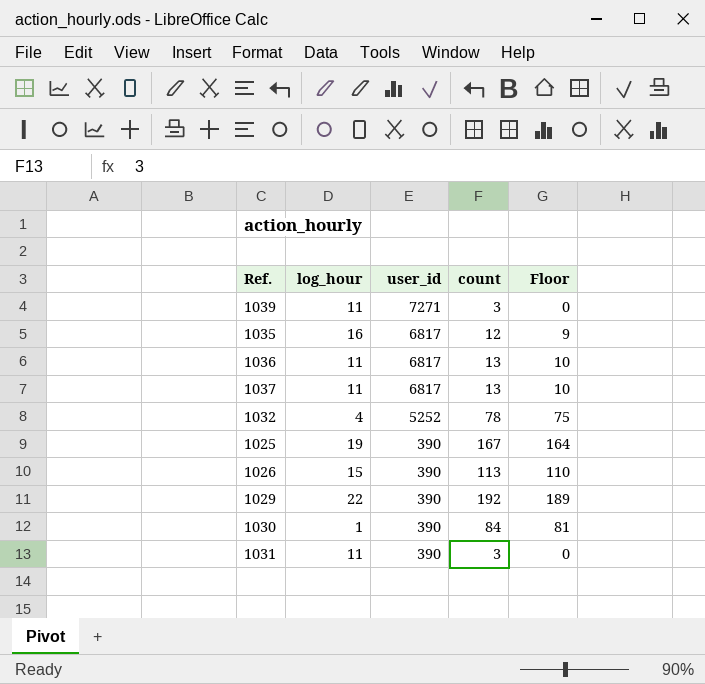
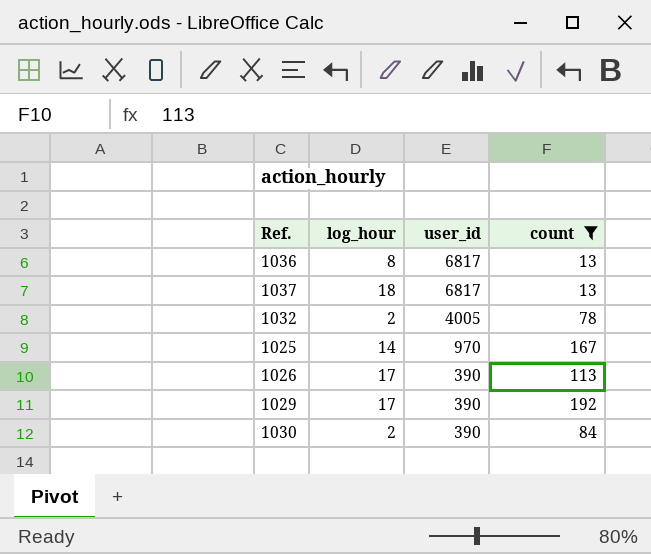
filter: none -> count >= 13
column Floor | formula: [count] - 3 -> none
1036 | log_hour: 11 -> 8
1037 | log_hour: 11 -> 18
1032 | log_hour: 4 -> 2
1032 | user_id: 5252 -> 4005
1025 | log_hour: 19 -> 14
1025 | user_id: 390 -> 970
1026 | log_hour: 15 -> 17
1029 | log_hour: 22 -> 17
1030 | log_hour: 1 -> 2

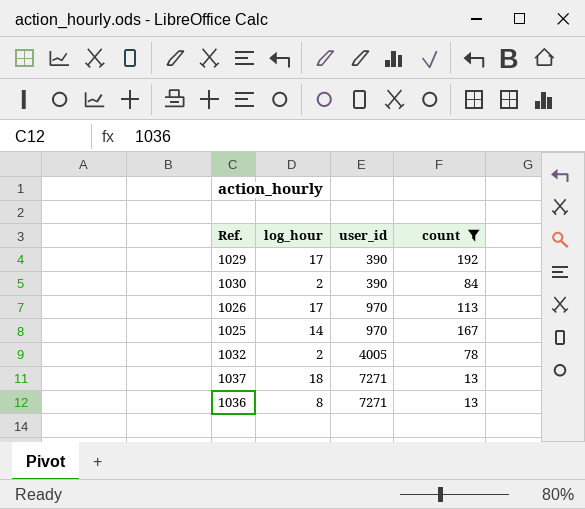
row order: user_id descending -> user_id ascending
1026 | user_id: 390 -> 970
1037 | user_id: 6817 -> 7271
1036 | user_id: 6817 -> 7271

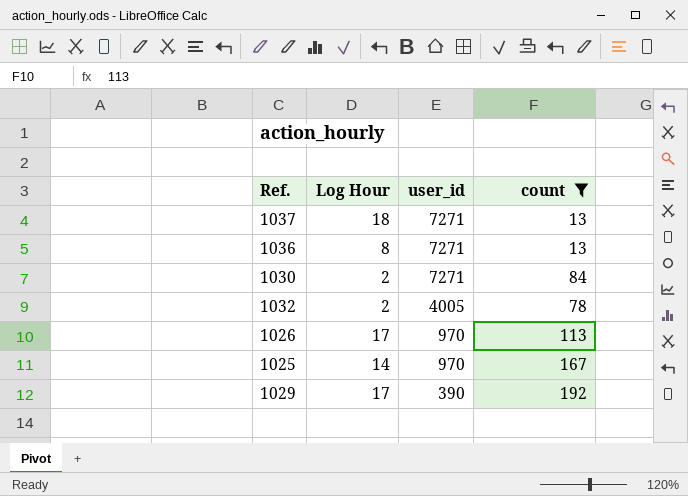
row order: user_id ascending -> user_id descending
column name: log_hour -> Log Hour
1030 | user_id: 390 -> 7271

